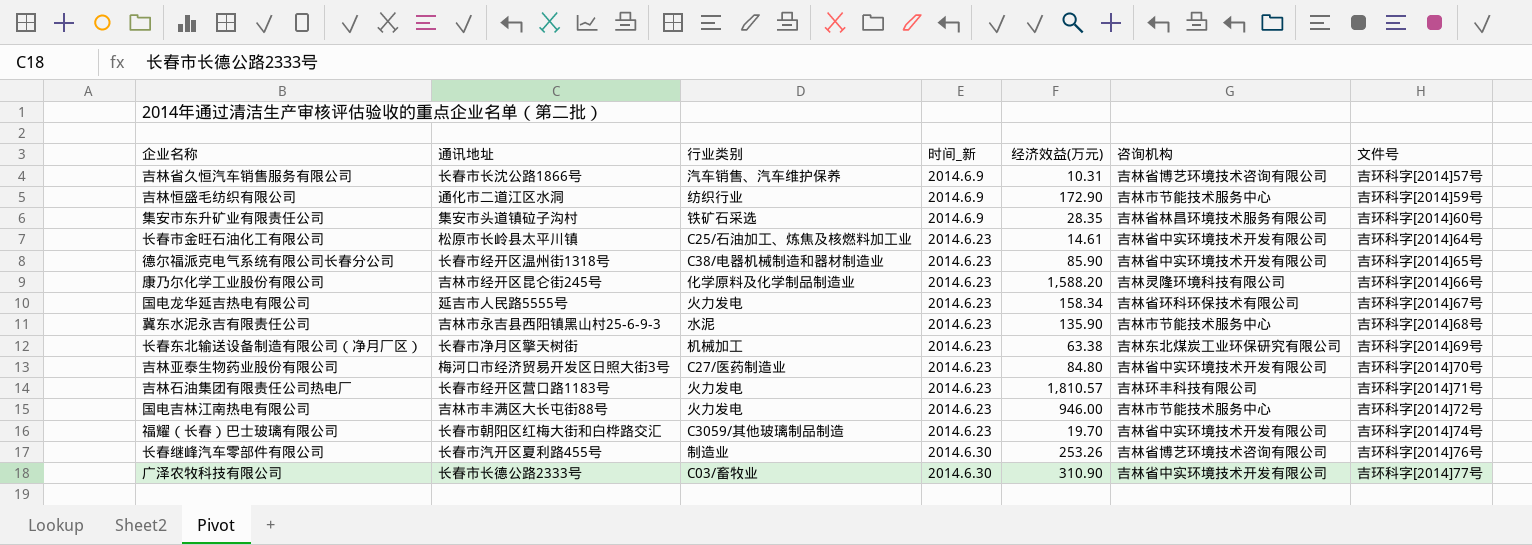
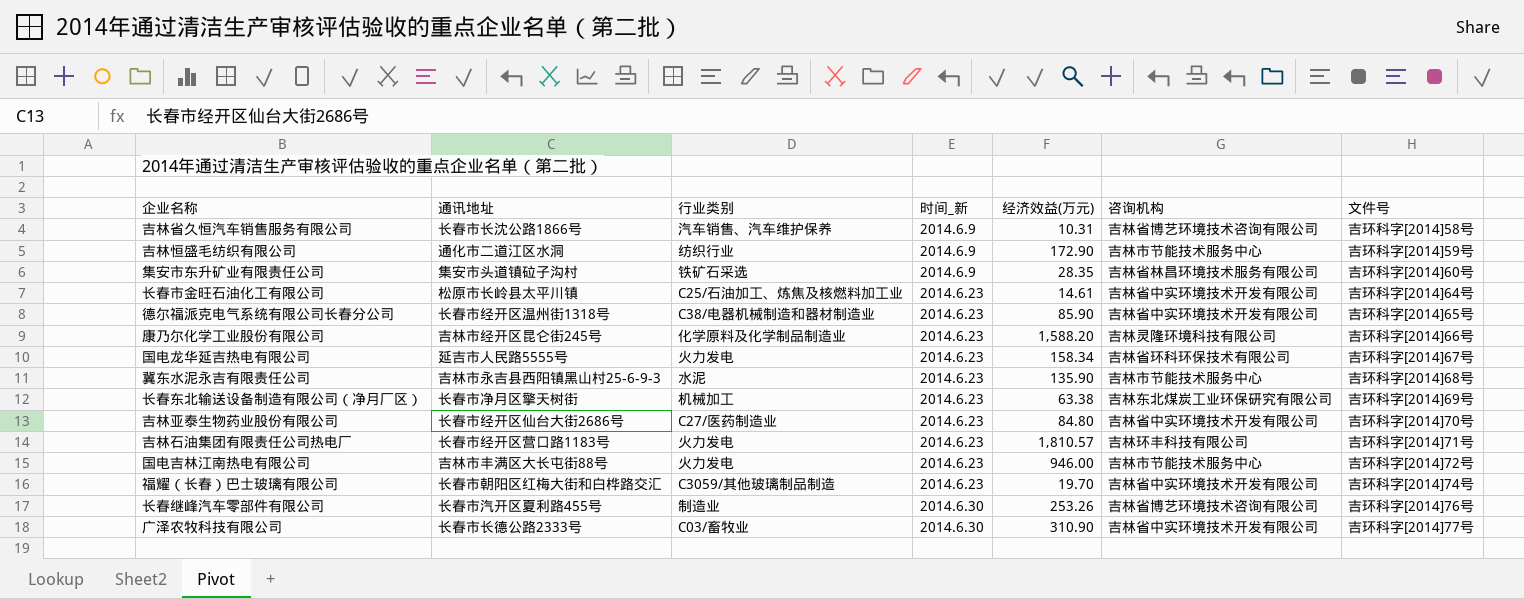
吉林省久恒汽车销售服务有限公司 | 文件号: 吉环科字[2014]57号 -> 吉环科字[2014]58号
吉林亚泰生物药业股份有限公司 | 通讯地址: 梅河口市经济贸易开发区日照大街3号 -> 长春市经开区仙台大街2686号

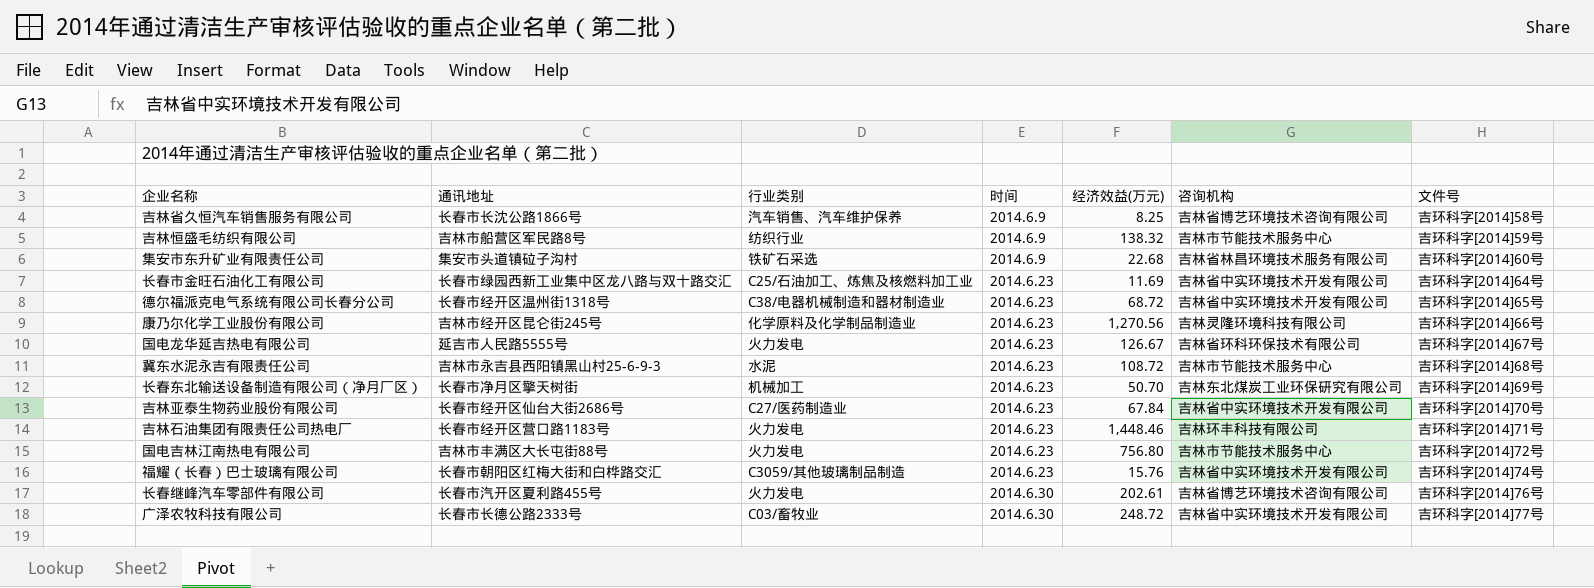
column name: 时间_新 -> 时间
吉林省久恒汽车销售服务有限公司 | 经济效益(万元): 10.31 -> 8.25
吉林恒盛毛纺织有限公司 | 通讯地址: 通化市二道江区水洞 -> 吉林市船营区军民路8号
吉林恒盛毛纺织有限公司 | 经济效益(万元): 172.90 -> 138.32
集安市东升矿业有限责任公司 | 经济效益(万元): 28.35 -> 22.68
长春市金旺石油化工有限公司 | 通讯地址: 松原市长岭县太平川镇 -> 长春市绿园西新工业集中区龙八路与双十路交汇
长春市金旺石油化工有限公司 | 经济效益(万元): 14.61 -> 11.69
德尔福派克电气系统有限公司长春分公司 | 经济效益(万元): 85.90 -> 68.72
康乃尔化学工业股份有限公司 | 经济效益(万元): 1,588.20 -> 1,270.56
国电龙华延吉热电有限公司 | 经济效益(万元): 158.34 -> 126.67
冀东水泥永吉有限责任公司 | 经济效益(万元): 135.90 -> 108.72
长春东北输送设备制造有限公司（净月厂区） | 经济效益(万元): 63.38 -> 50.70
吉林亚泰生物药业股份有限公司 | 经济效益(万元): 84.80 -> 67.84
吉林石油集团有限责任公司热电厂 | 经济效益(万元): 1,810.57 -> 1,448.46
国电吉林江南热电有限公司 | 经济效益(万元): 946.00 -> 756.80
福耀（长春）巴士玻璃有限公司 | 经济效益(万元): 19.70 -> 15.76
长春继峰汽车零部件有限公司 | 行业类别: 制造业 -> 火力发电
长春继峰汽车零部件有限公司 | 经济效益(万元): 253.26 -> 202.61
广泽农牧科技有限公司 | 经济效益(万元): 310.90 -> 248.72

